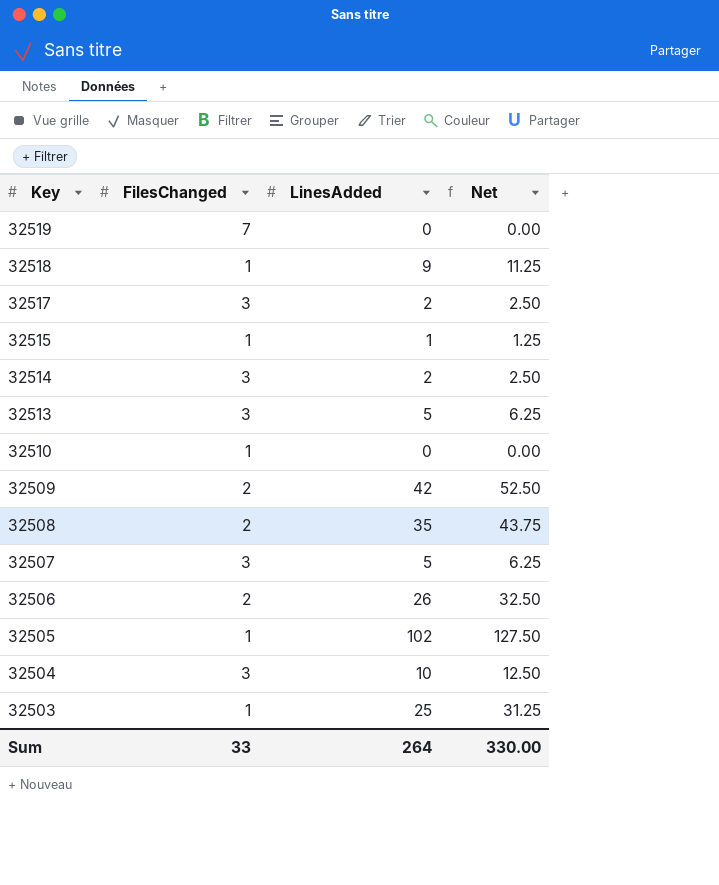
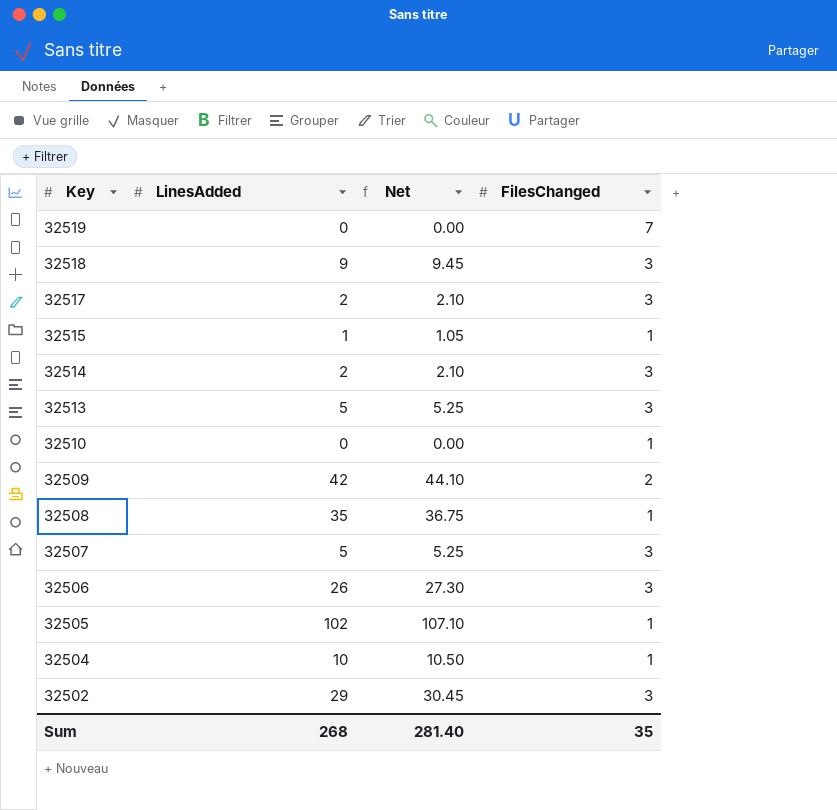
column Net | formula: [LinesAdded] * 1.25 -> [LinesAdded] * 1.05
column FilesChanged | position: 2 -> 4
row 32503: 1 | 25 | 31.25 -> none
32518 | FilesChanged: 1 -> 3
32508 | FilesChanged: 2 -> 1
32506 | FilesChanged: 2 -> 3
32504 | FilesChanged: 3 -> 1
row 32502: none -> 29 | 30.45 | 3
Sum | LinesAdded: 264 -> 268
Sum | Net: 330.00 -> 281.40
Sum | FilesChanged: 33 -> 35

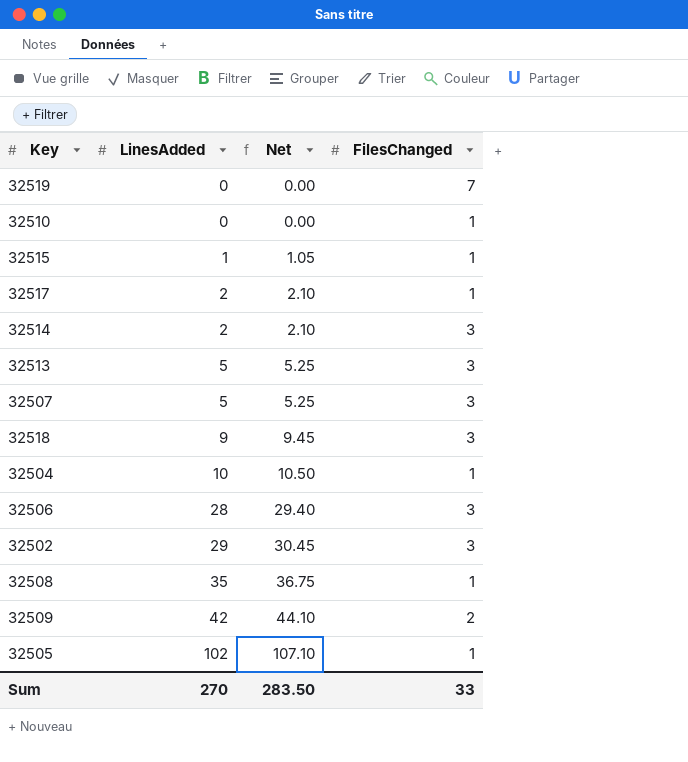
row order: Key descending -> LinesAdded ascending
32517 | FilesChanged: 3 -> 1
32506 | LinesAdded: 26 -> 28
32506 | Net: 27.30 -> 29.40
Sum | LinesAdded: 268 -> 270
Sum | Net: 281.40 -> 283.50
Sum | FilesChanged: 35 -> 33

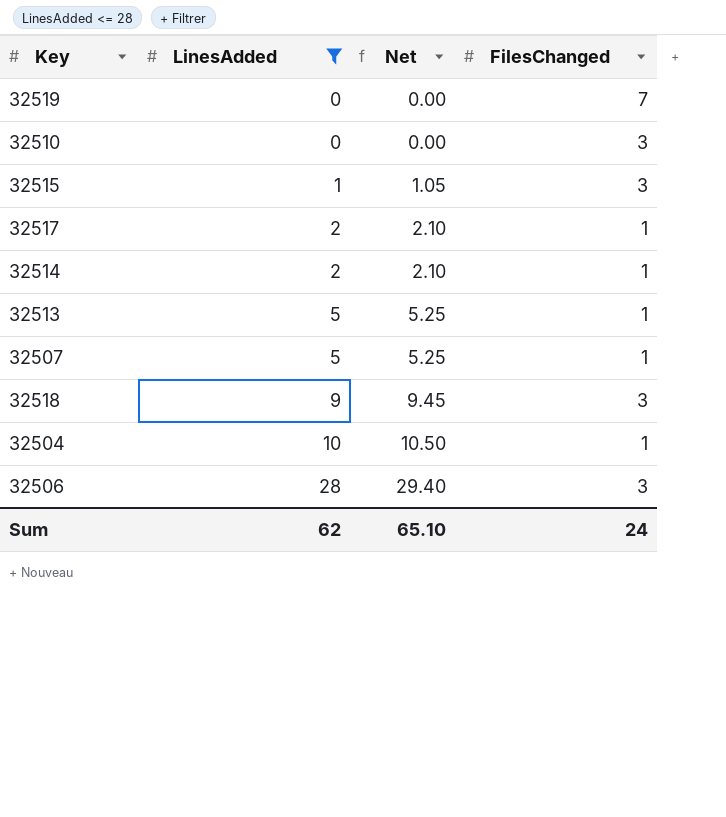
filter: none -> LinesAdded <= 28
32510 | FilesChanged: 1 -> 3
32515 | FilesChanged: 1 -> 3
32514 | FilesChanged: 3 -> 1
32513 | FilesChanged: 3 -> 1
32507 | FilesChanged: 3 -> 1
Sum | LinesAdded: 270 -> 62
Sum | Net: 283.50 -> 65.10
Sum | FilesChanged: 33 -> 24

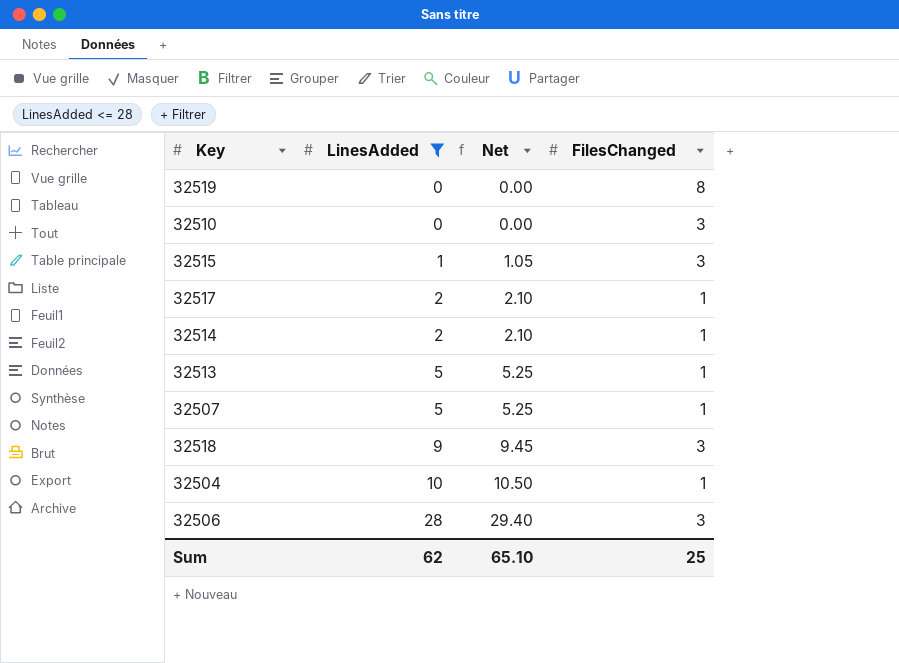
32519 | FilesChanged: 7 -> 8
Sum | FilesChanged: 24 -> 25

